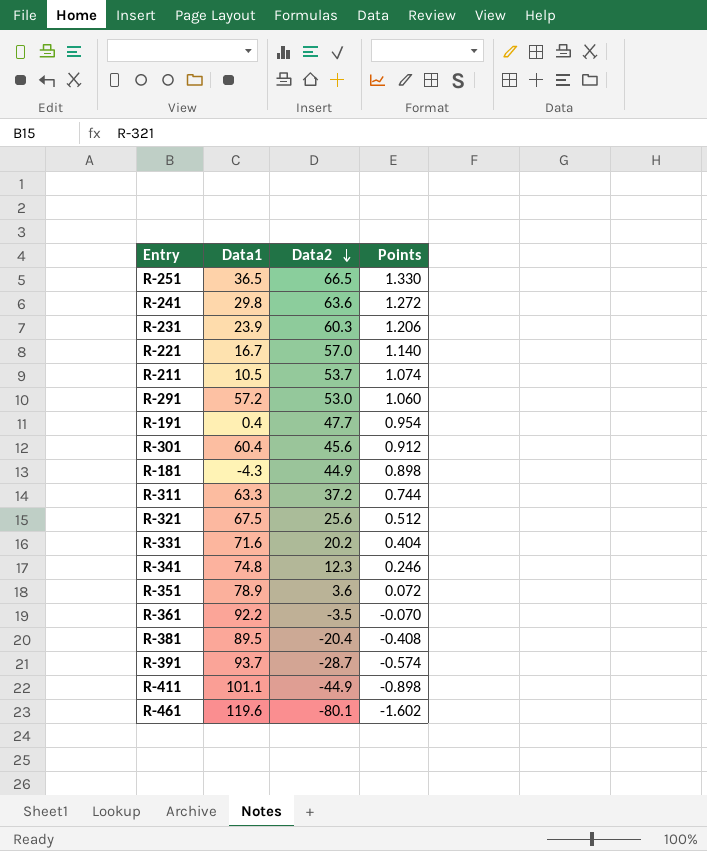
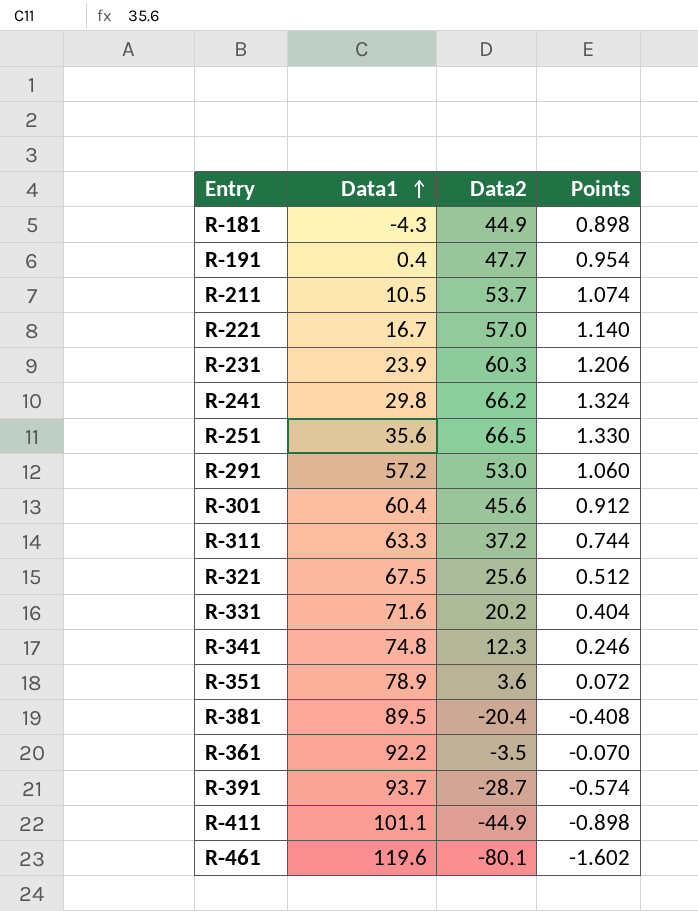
row order: Data2 descending -> Data1 ascending
R-241 | Data2: 63.6 -> 66.2
R-241 | Points: 1.272 -> 1.324
R-251 | Data1: 36.5 -> 35.6

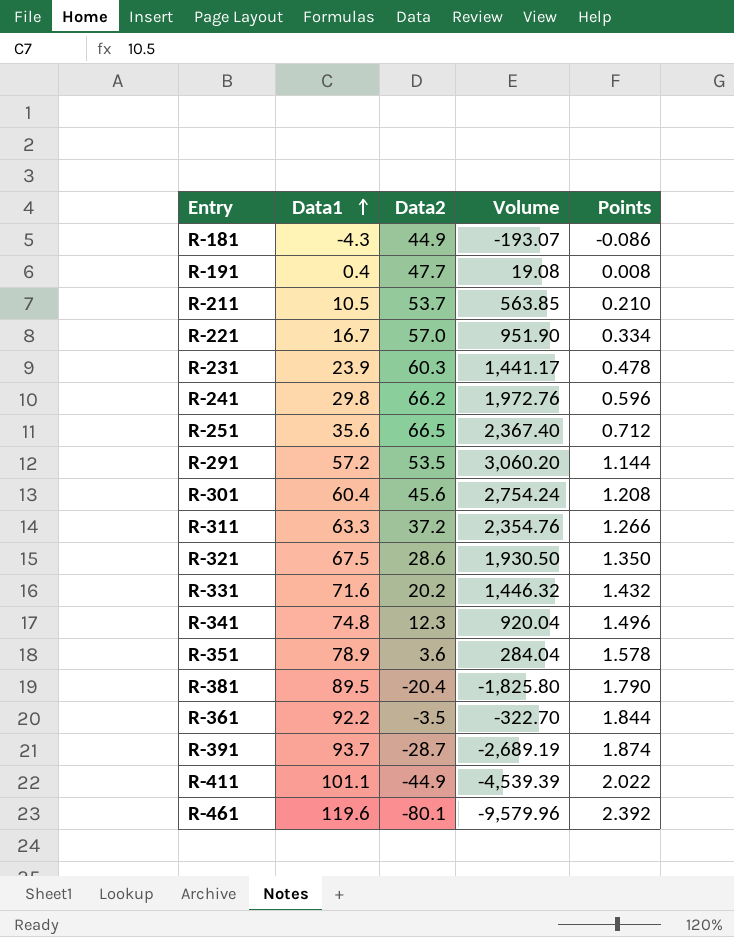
column Volume | formula: none -> [Data1] * [Data2]
column Points | formula: [Data2] * 0.02 -> [Data1] * 0.02
R-291 | Data2: 53.0 -> 53.5
R-321 | Data2: 25.6 -> 28.6

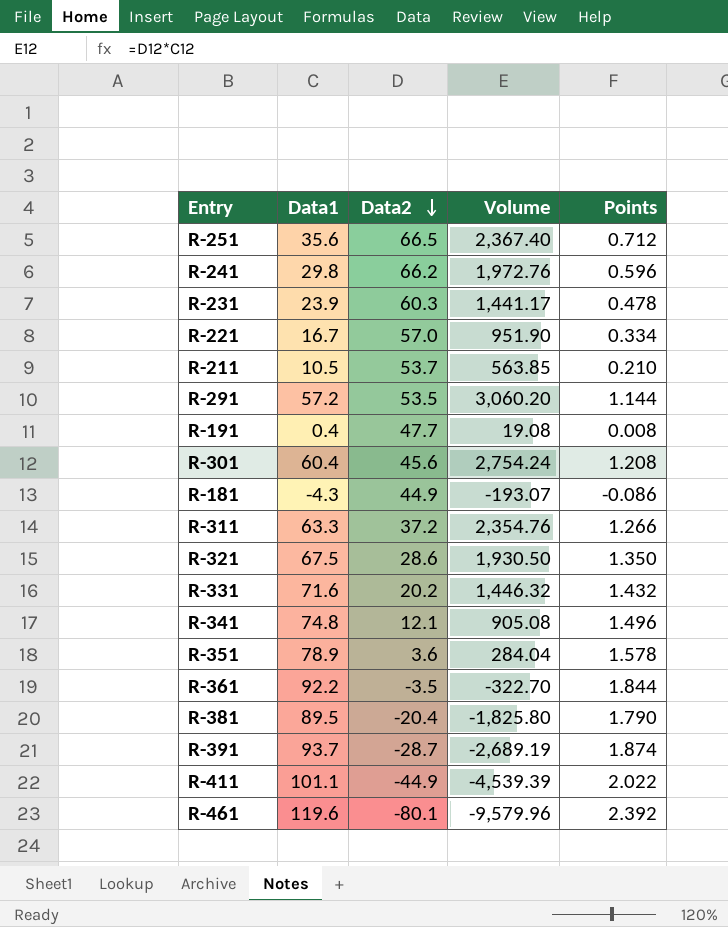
row order: Data1 ascending -> Data2 descending
R-341 | Data2: 12.3 -> 12.1
R-341 | Volume: 920.04 -> 905.08

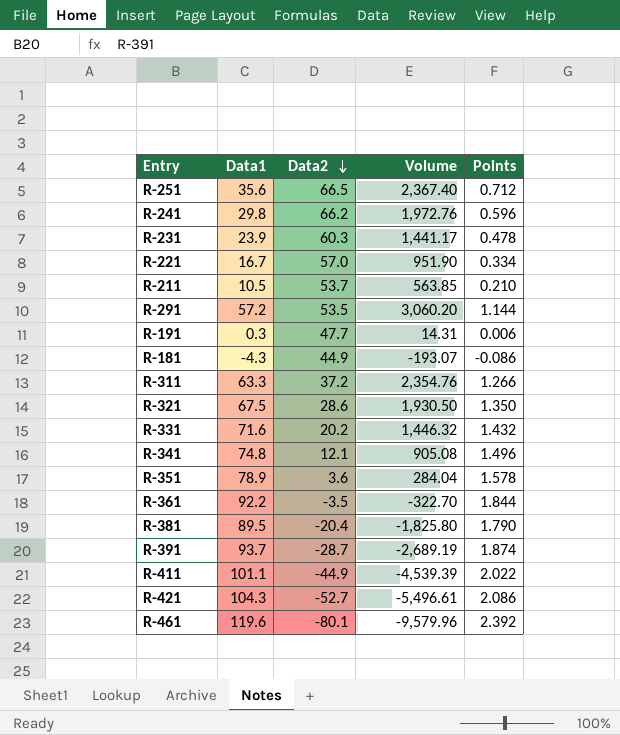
row R-301: 60.4 | 45.6 | 2,754.24 | 1.208 -> none
R-191 | Data1: 0.4 -> 0.3
R-191 | Volume: 19.08 -> 14.31
R-191 | Points: 0.008 -> 0.006
row R-421: none -> 104.3 | -52.7 | -5,496.61 | 2.086

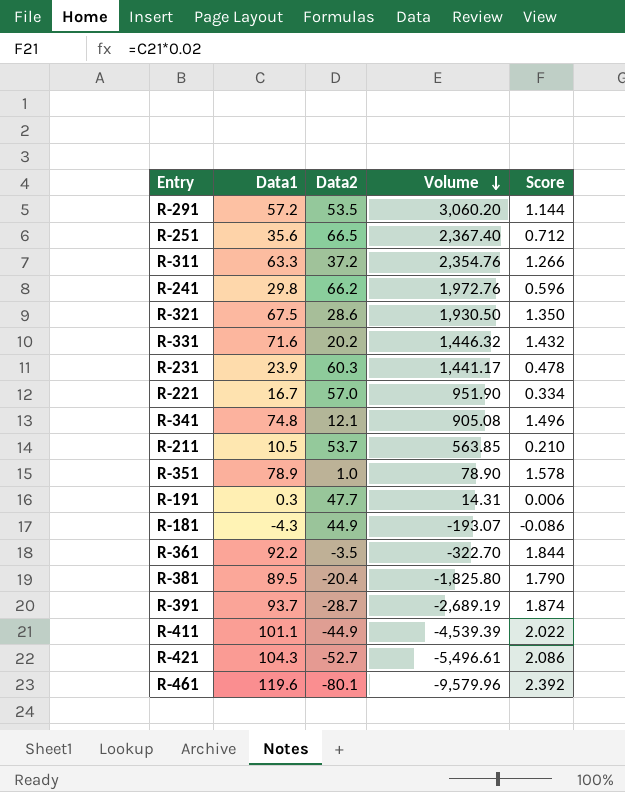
row order: Data2 descending -> Volume descending
column name: Points -> Score
R-351 | Data2: 3.6 -> 1.0
R-351 | Volume: 284.04 -> 78.90

